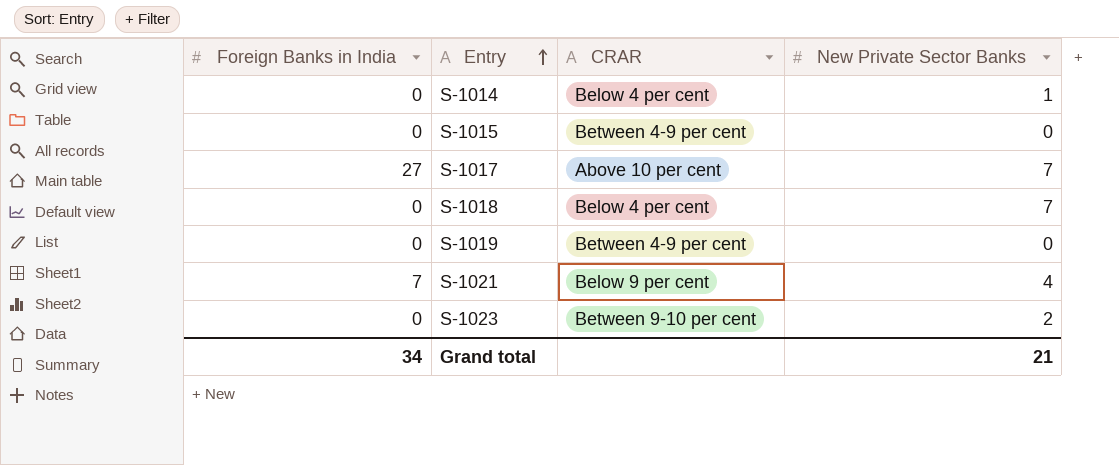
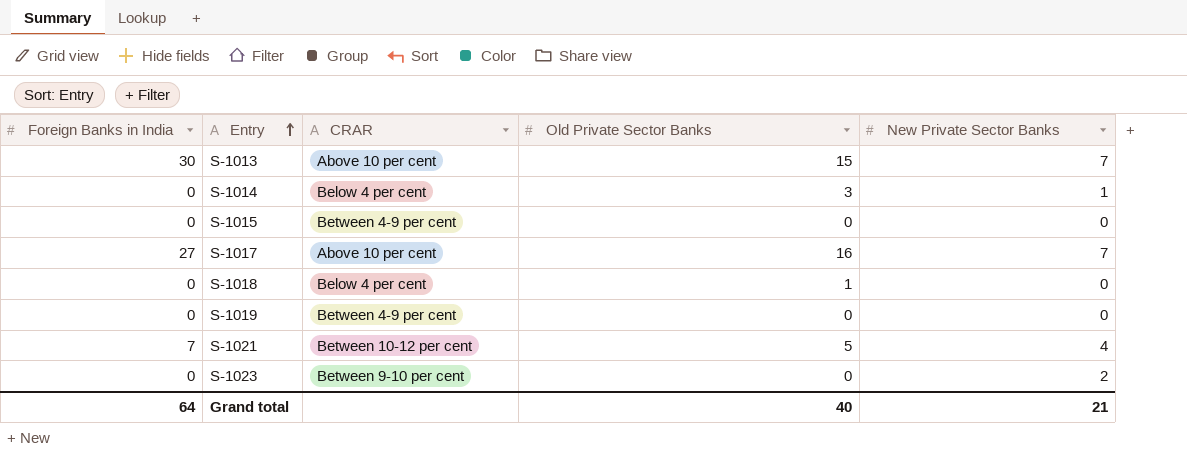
column Old Private Sector Banks | position: none -> 4
row S-1013: none -> 30 | Above 10 per cent | 15 | 7
S-1018 | New Private Sector Banks: 7 -> 0
S-1021 | CRAR: Below 9 per cent -> Between 10-12 per cent
Grand total | Foreign Banks in India: 34 -> 64

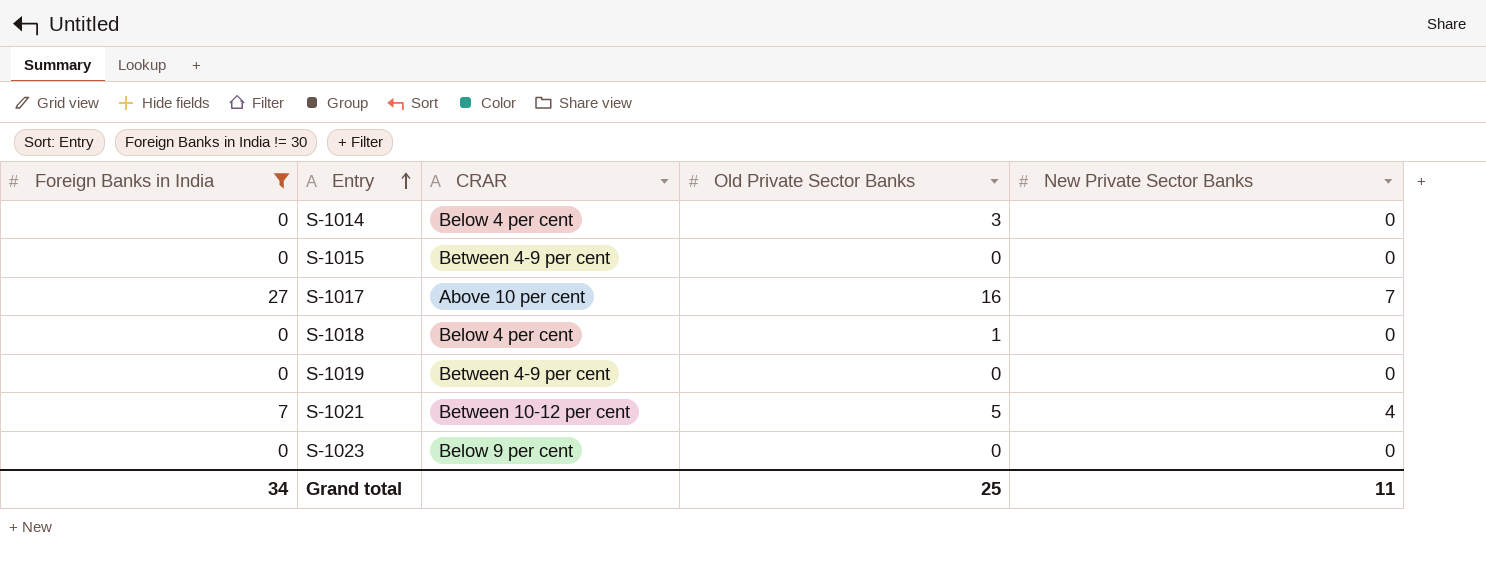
filter: none -> Foreign Banks in India != 30
S-1014 | New Private Sector Banks: 1 -> 0
S-1023 | CRAR: Between 9-10 per cent -> Below 9 per cent
S-1023 | New Private Sector Banks: 2 -> 0
Grand total | Foreign Banks in India: 64 -> 34
Grand total | Old Private Sector Banks: 40 -> 25
Grand total | New Private Sector Banks: 21 -> 11

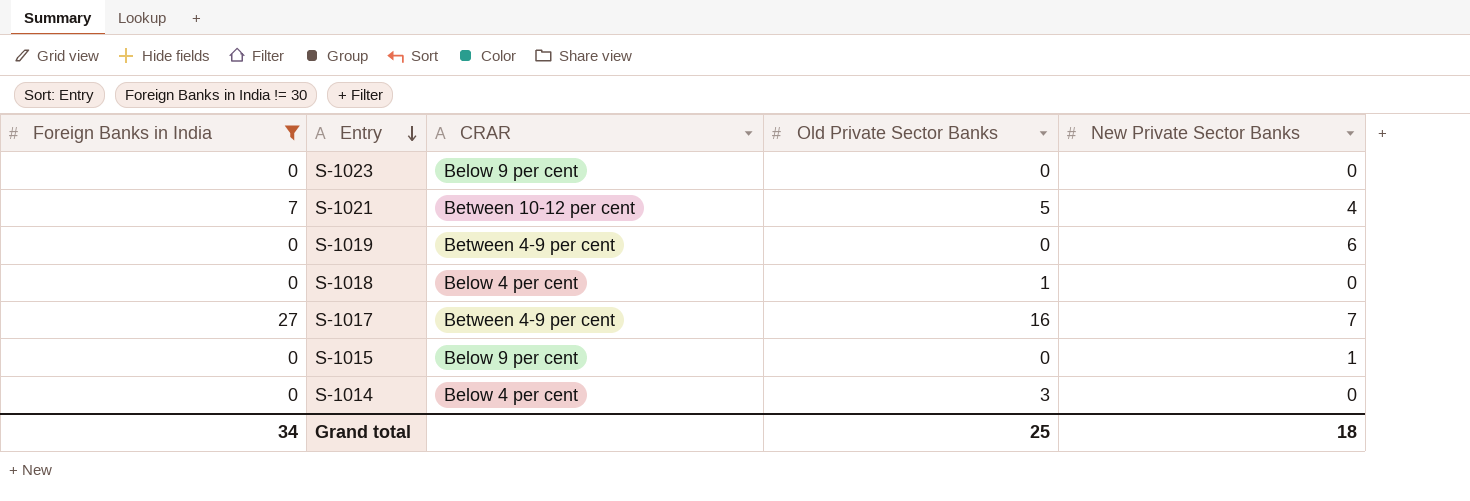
row order: Entry ascending -> Entry descending
S-1019 | New Private Sector Banks: 0 -> 6
S-1017 | CRAR: Above 10 per cent -> Between 4-9 per cent
S-1015 | CRAR: Between 4-9 per cent -> Below 9 per cent
S-1015 | New Private Sector Banks: 0 -> 1
Grand total | New Private Sector Banks: 11 -> 18

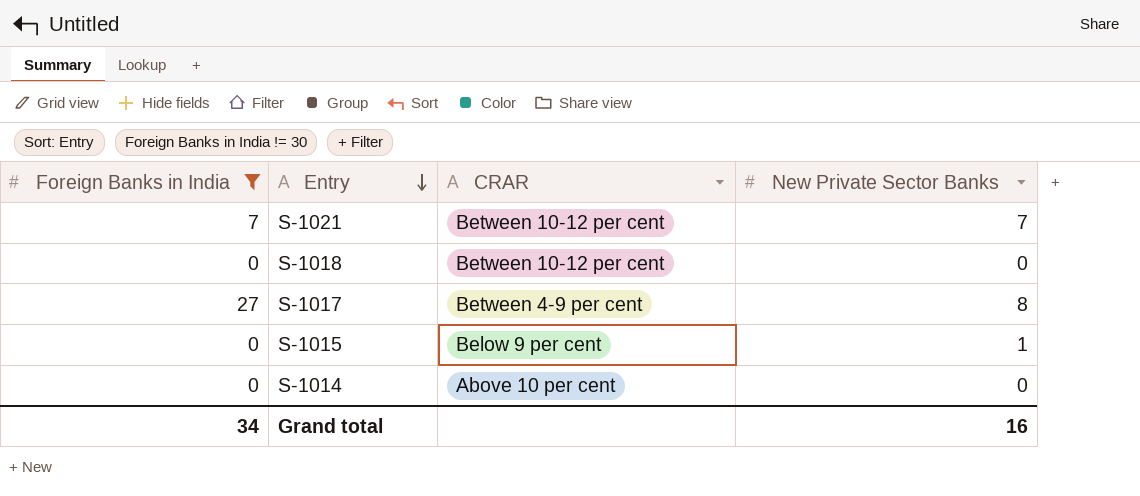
column Old Private Sector Banks | position: 4 -> none
row S-1023: 0 | Below 9 per cent | 0 | 0 -> none
row S-1019: 0 | Between 4-9 per cent | 0 | 6 -> none
S-1021 | New Private Sector Banks: 4 -> 7
S-1018 | CRAR: Below 4 per cent -> Between 10-12 per cent
S-1017 | New Private Sector Banks: 7 -> 8
S-1014 | CRAR: Below 4 per cent -> Above 10 per cent
Grand total | New Private Sector Banks: 18 -> 16

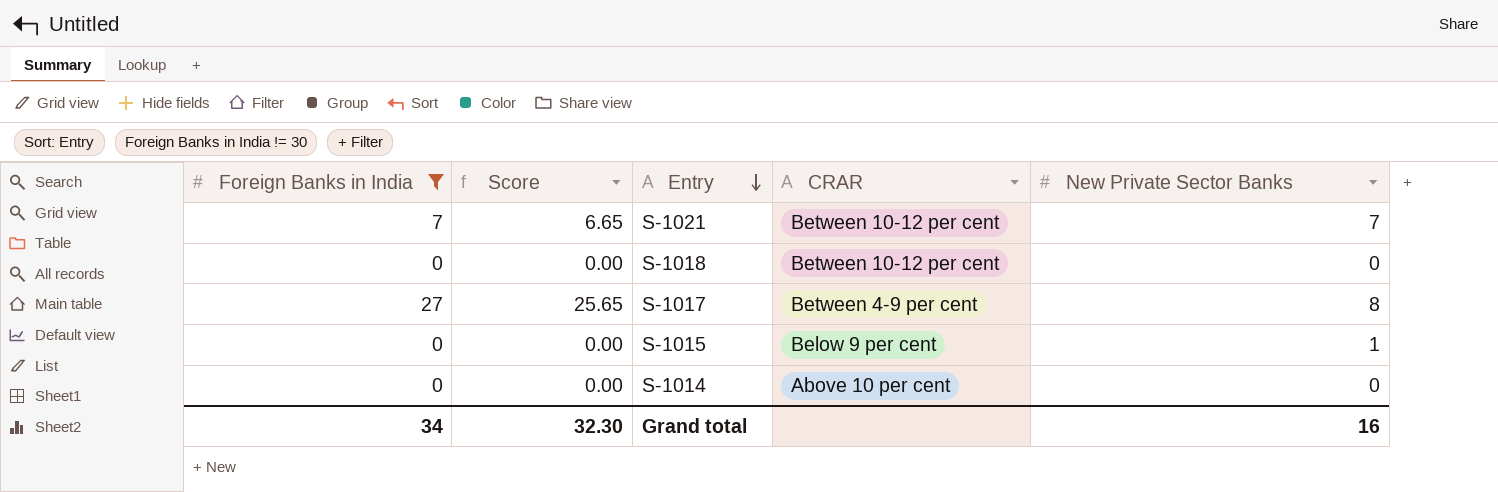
column Score | formula: none -> [Foreign Banks in India] * 0.95

